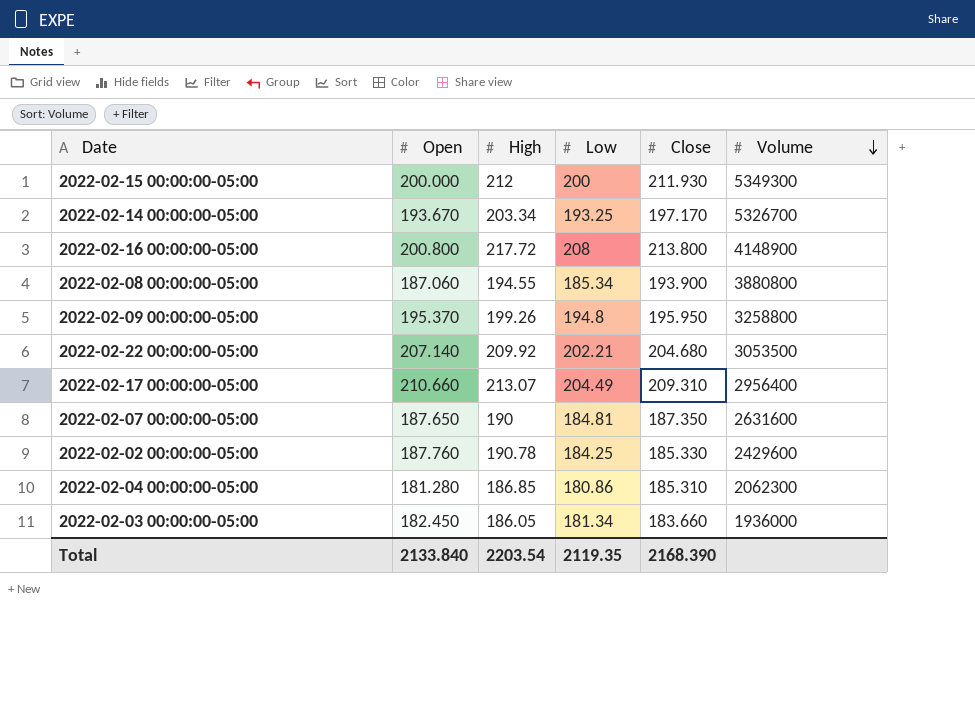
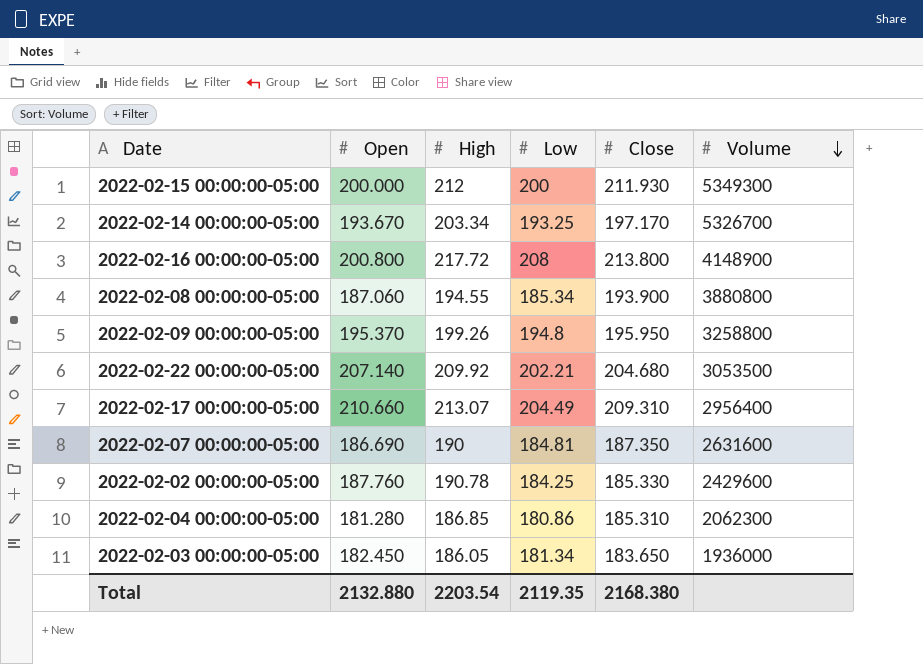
2022-02-07 00:00:00-05:00 | Open: 187.650 -> 186.690
2022-02-03 00:00:00-05:00 | Close: 183.660 -> 183.650
Total | Open: 2133.840 -> 2132.880
Total | Close: 2168.390 -> 2168.380

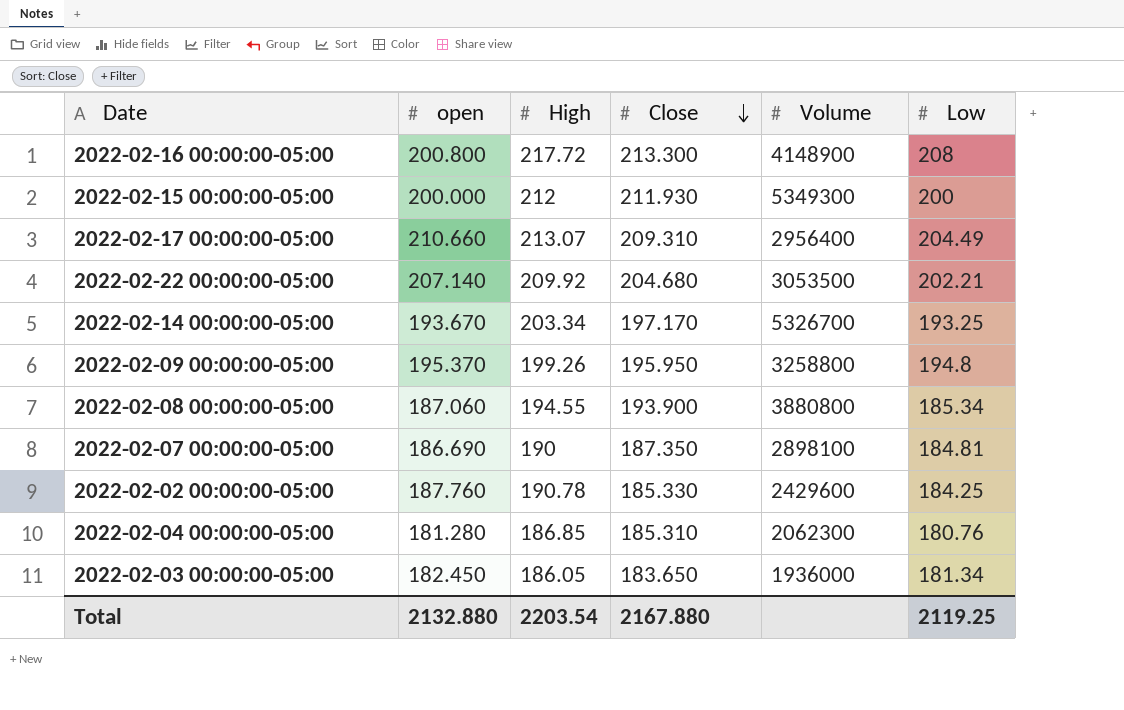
row order: Volume descending -> Close descending
column name: Open -> open
column Low | position: 4 -> 6
2022-02-16 00:00:00-05:00 | Close: 213.800 -> 213.300
2022-02-07 00:00:00-05:00 | Volume: 2631600 -> 2898100
2022-02-04 00:00:00-05:00 | Low: 180.86 -> 180.76
Total | Close: 2168.380 -> 2167.880
Total | Low: 2119.35 -> 2119.25

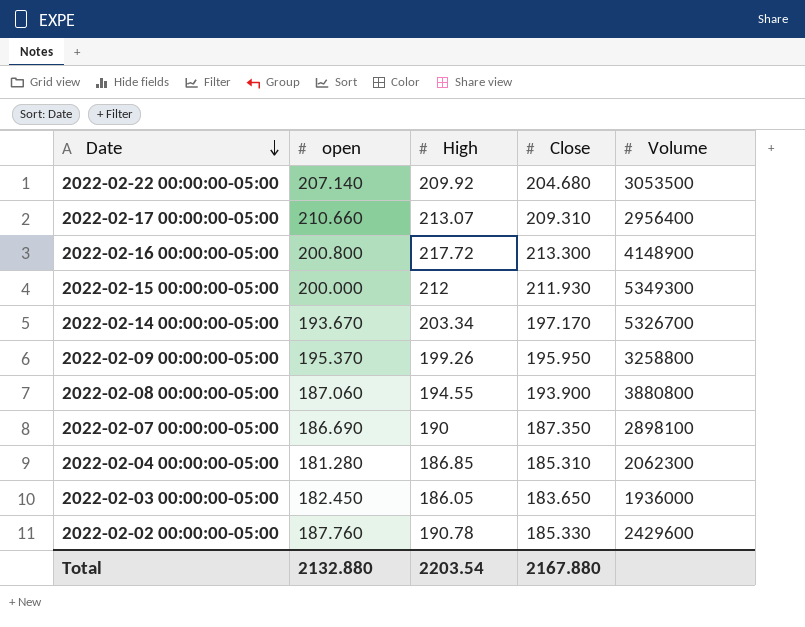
row order: Close descending -> Date descending
column Low | position: 6 -> none

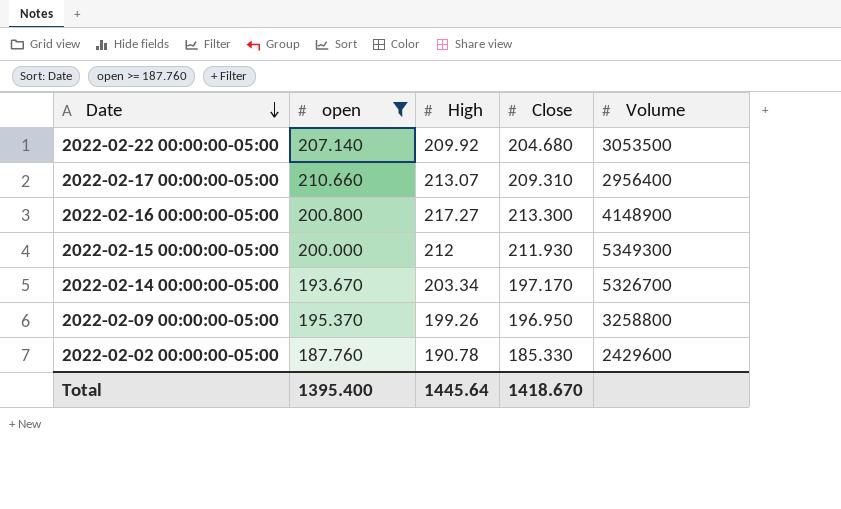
filter: none -> open >= 187.760
2022-02-16 00:00:00-05:00 | High: 217.72 -> 217.27
2022-02-09 00:00:00-05:00 | Close: 195.950 -> 196.950
Total | open: 2132.880 -> 1395.400
Total | High: 2203.54 -> 1445.64
Total | Close: 2167.880 -> 1418.670

